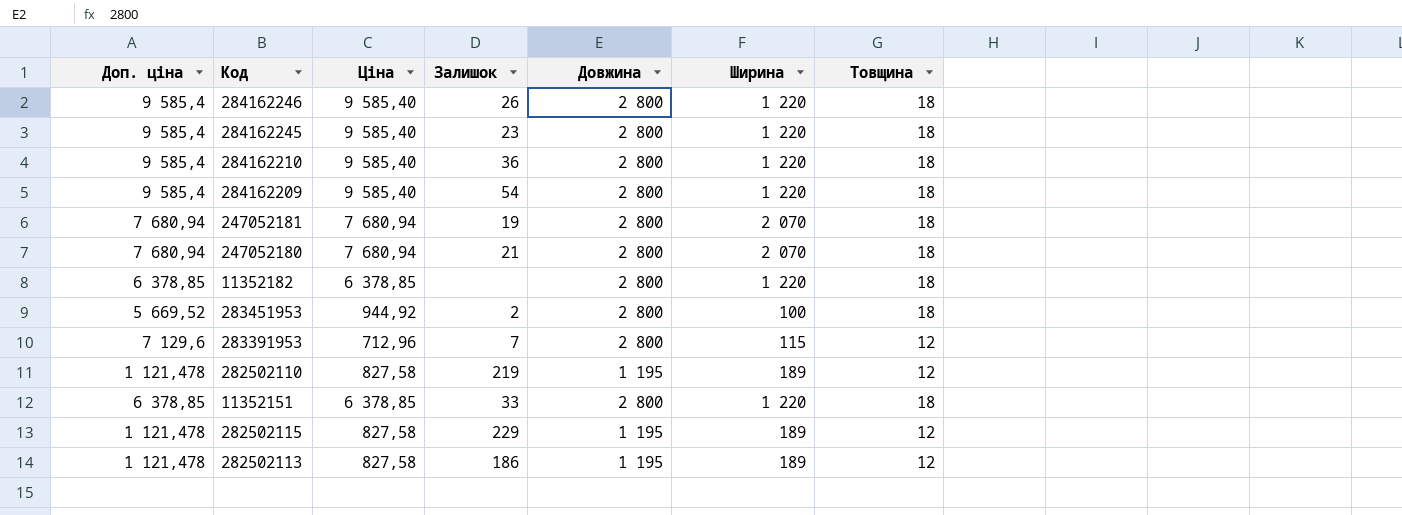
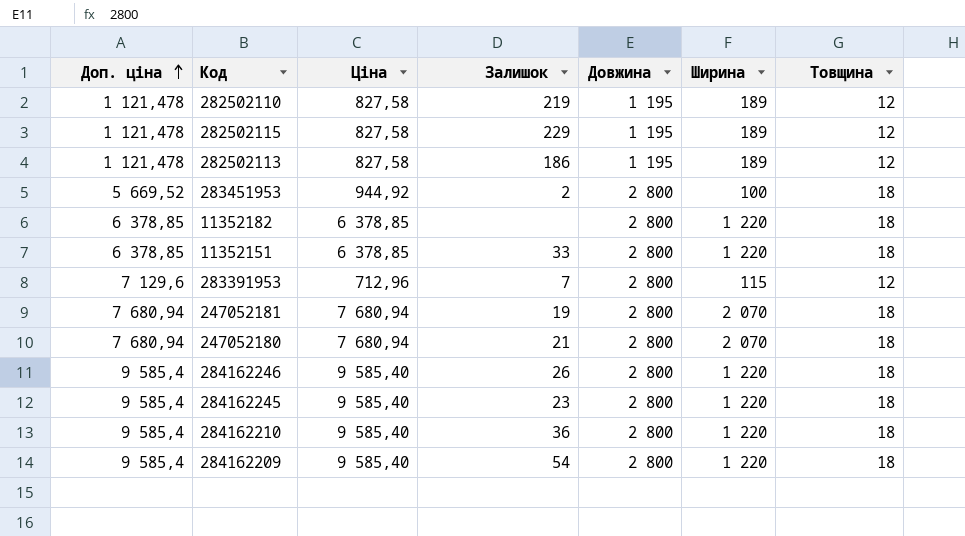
row order: none -> Доп. ціна ascending

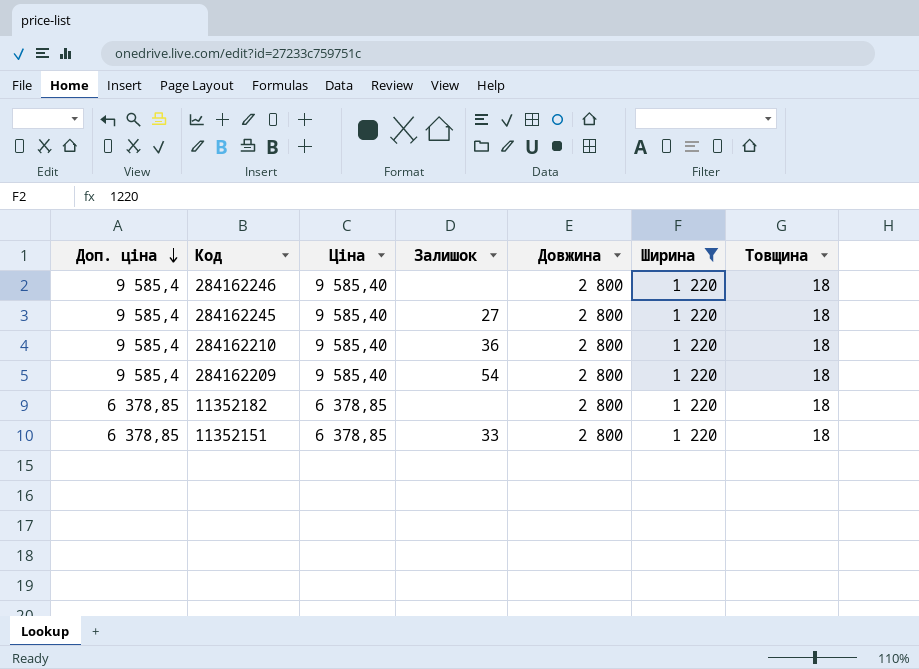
filter: none -> Ширина = 1 220
row order: Доп. ціна ascending -> Доп. ціна descending
284162246 | Залишок: 26 -> none
284162245 | Залишок: 23 -> 27

